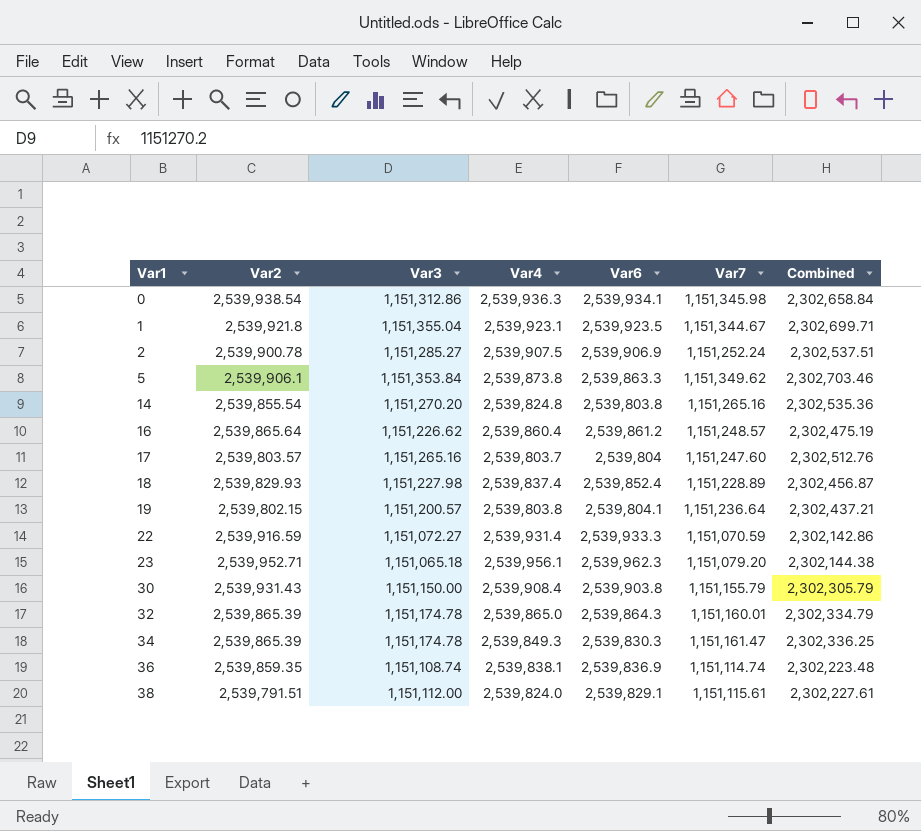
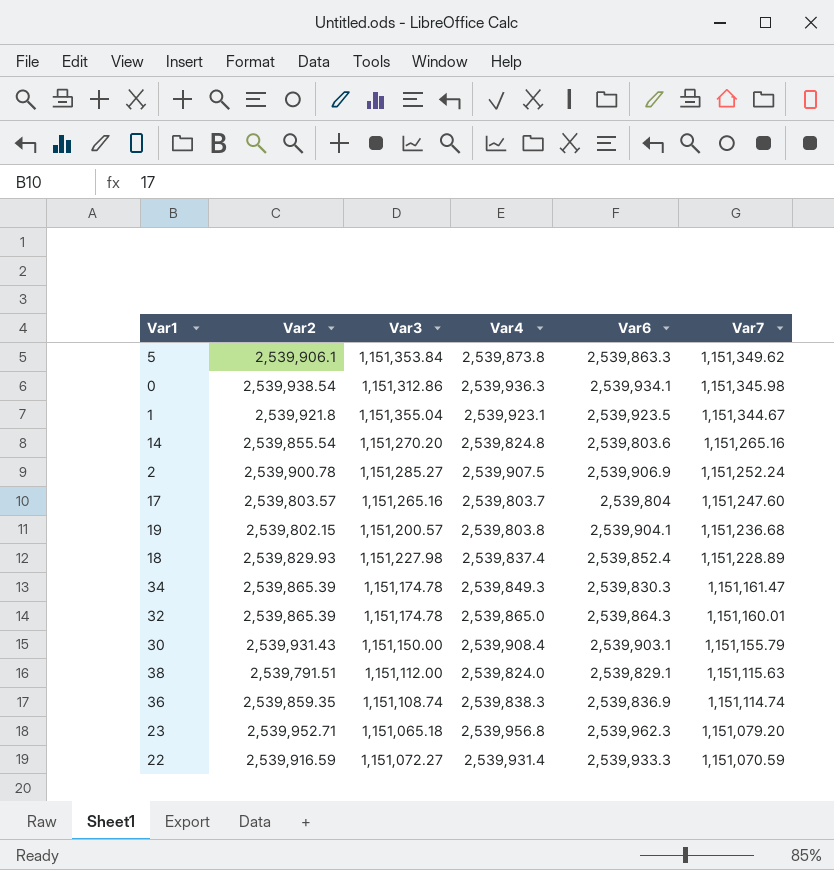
row order: Var1 ascending -> Var7 descending
column Combined | formula: [Var3] + [Var7] -> none
row 16: 2,539,865.64 | 1,151,226.62 | 2,539,860.4 | 2,539,861.2 | 1,151,248.57 | 2,302,475.19 -> none
14 | Var6: 2,539,803.8 -> 2,539,803.6
19 | Var6: 2,539,804.1 -> 2,539,904.1
19 | Var7: 1,151,236.64 -> 1,151,236.68
30 | Var6: 2,539,903.8 -> 2,539,903.1
38 | Var7: 1,151,115.61 -> 1,151,115.63
36 | Var4: 2,539,838.1 -> 2,539,838.3
23 | Var4: 2,539,956.1 -> 2,539,956.8

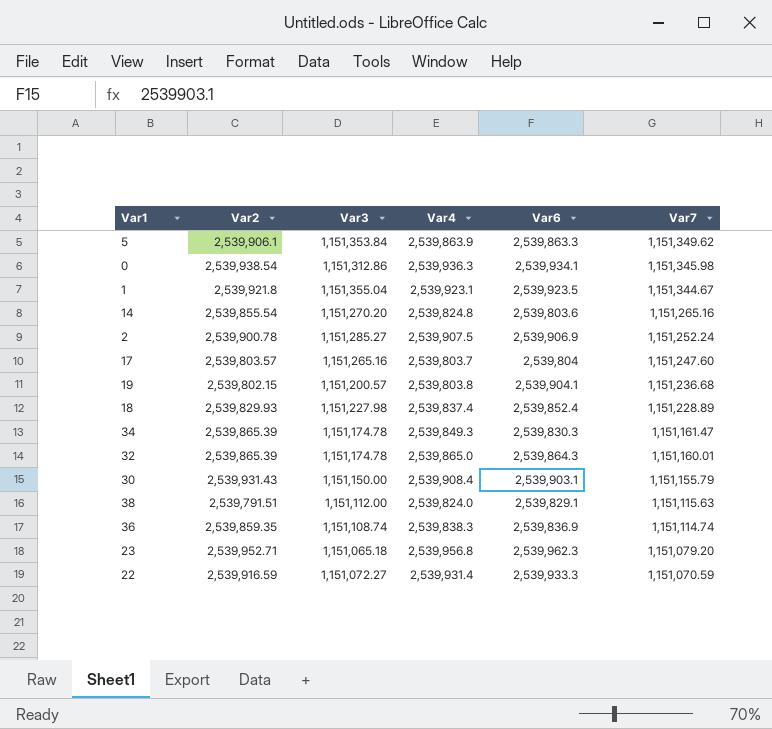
5 | Var4: 2,539,873.8 -> 2,539,863.9

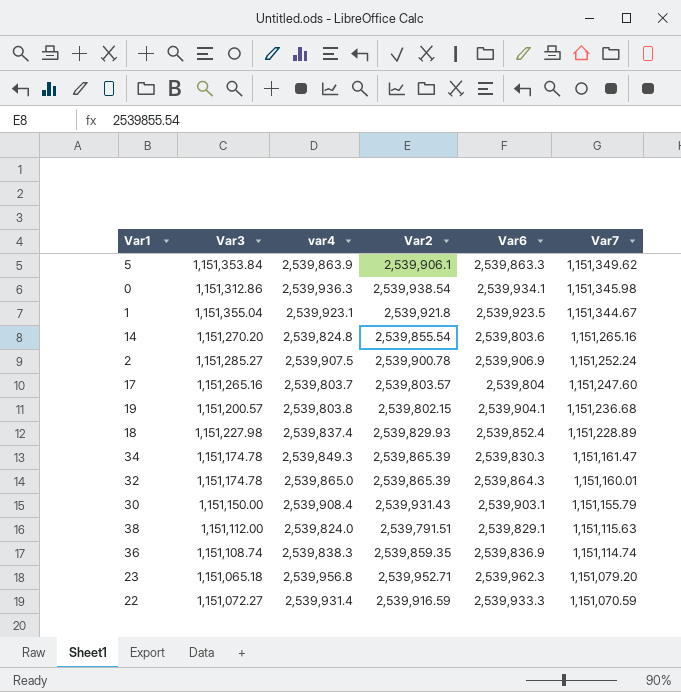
column name: Var4 -> var4
column Var2 | position: 2 -> 4

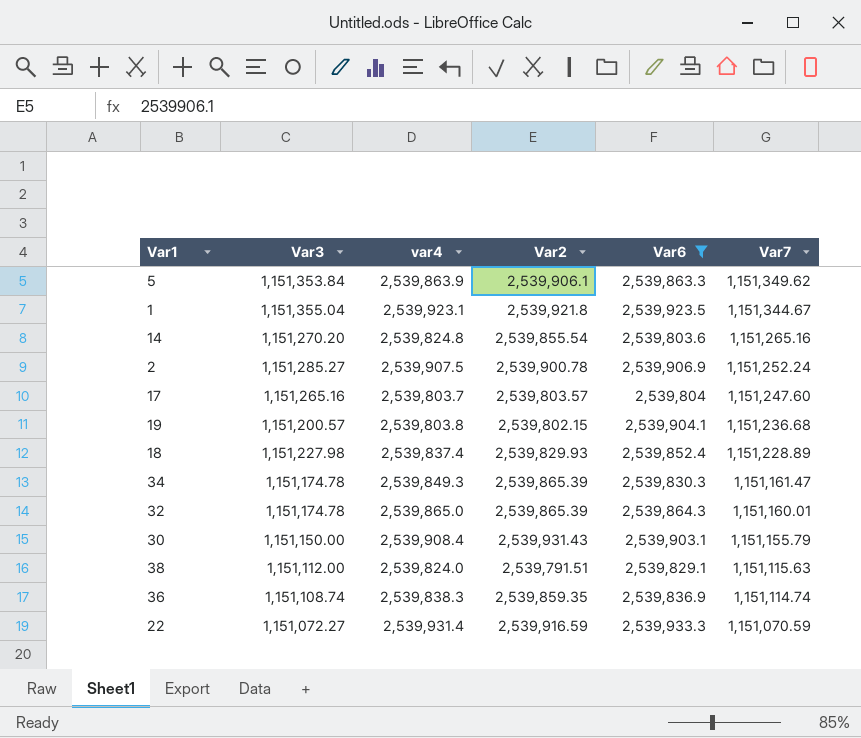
filter: none -> Var6 <= 2,539,933.3

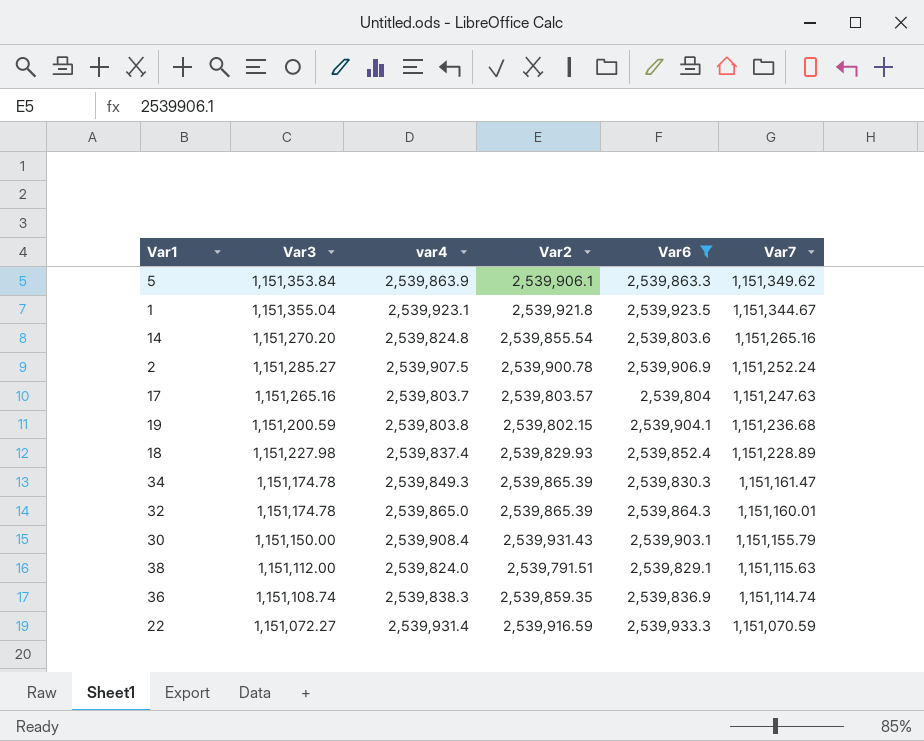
17 | Var7: 1,151,247.60 -> 1,151,247.63
19 | Var3: 1,151,200.57 -> 1,151,200.59

